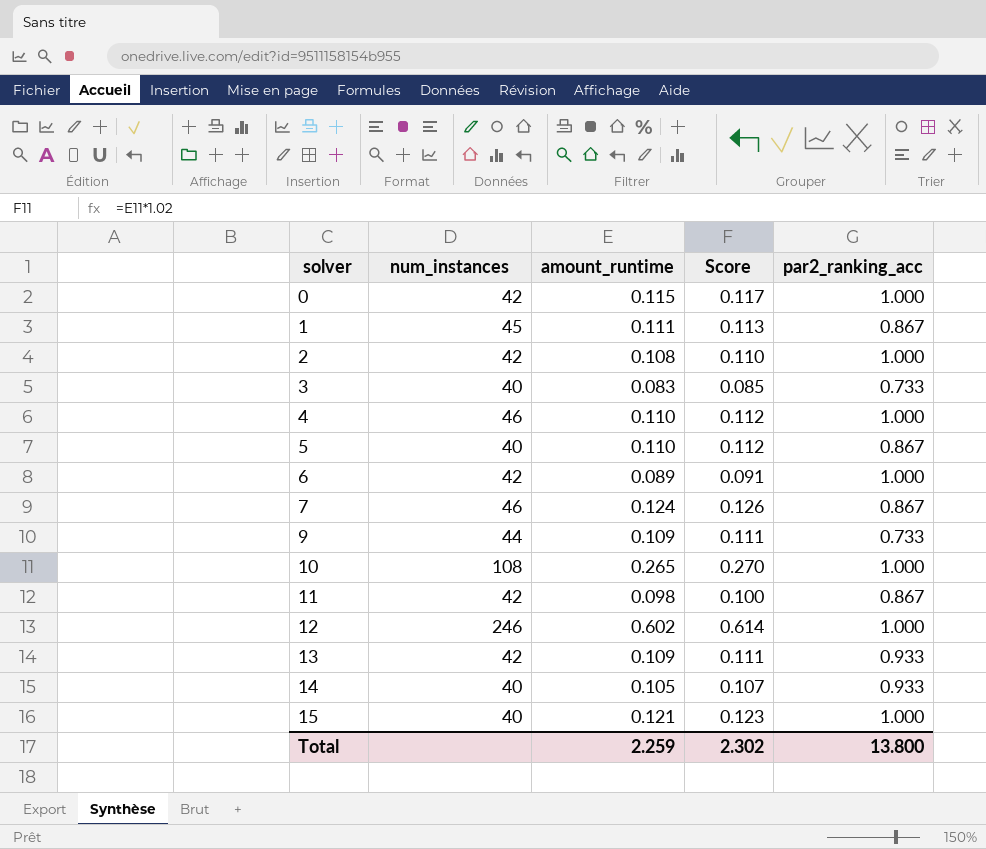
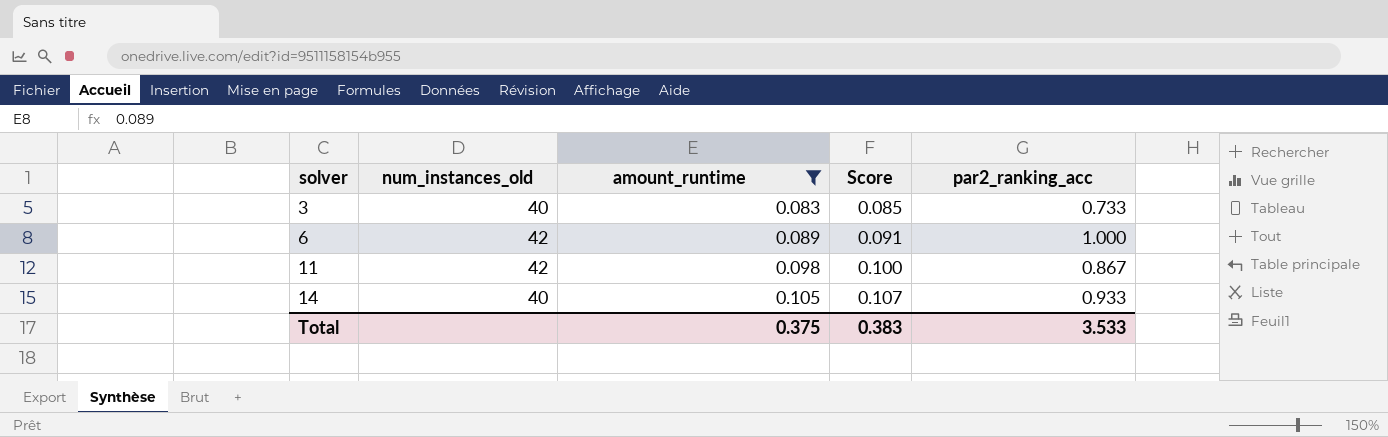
filter: none -> amount_runtime <= 0.105
column name: num_instances -> num_instances_old
Total | amount_runtime: 2.259 -> 0.375
Total | Score: 2.302 -> 0.383
Total | par2_ranking_acc: 13.800 -> 3.533

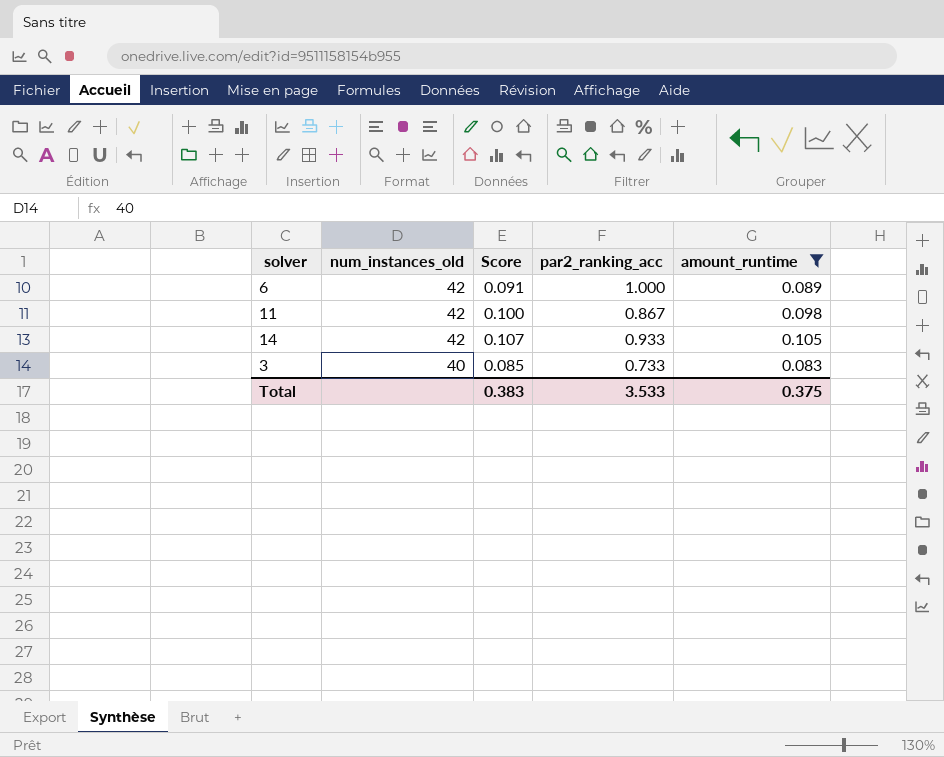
row order: solver ascending -> num_instances_old descending
column amount_runtime | position: 3 -> 5
14 | num_instances_old: 40 -> 42

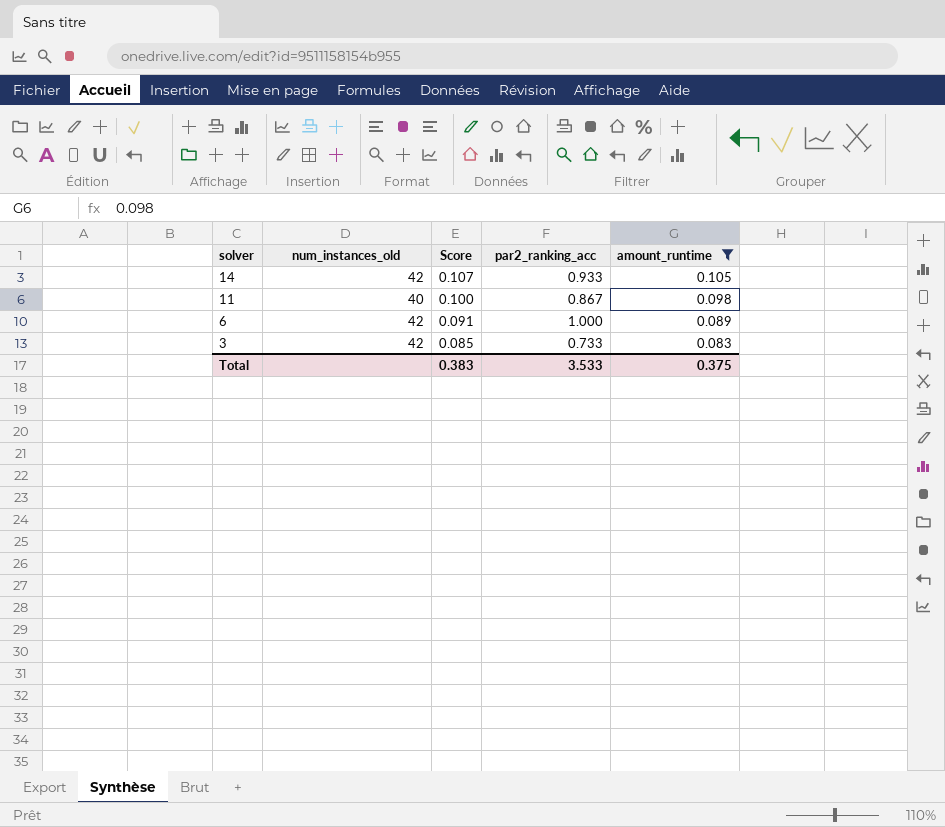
row order: num_instances_old descending -> solver descending
11 | num_instances_old: 42 -> 40
3 | num_instances_old: 40 -> 42

